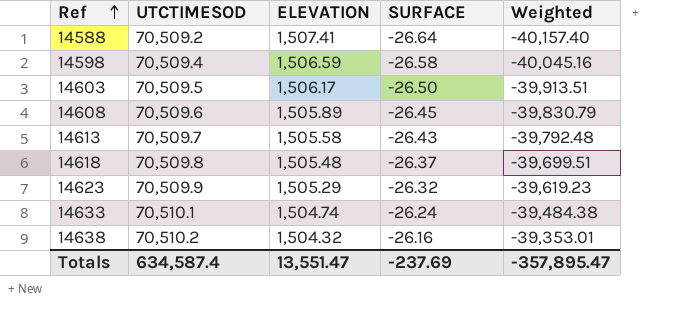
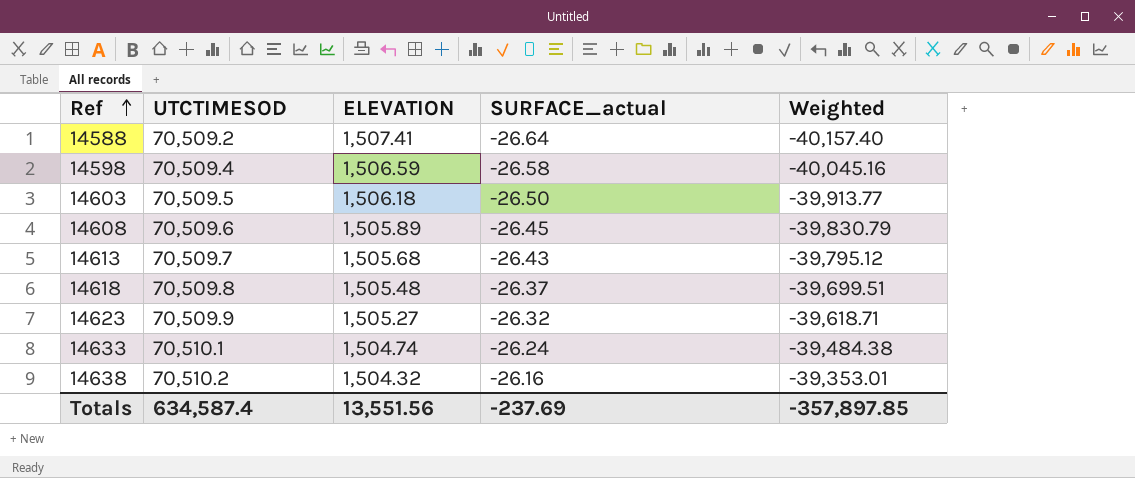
column name: SURFACE -> SURFACE_actual
14603 | ELEVATION: 1,506.17 -> 1,506.18
14603 | Weighted: -39,913.51 -> -39,913.77
14613 | ELEVATION: 1,505.58 -> 1,505.68
14613 | Weighted: -39,792.48 -> -39,795.12
14623 | ELEVATION: 1,505.29 -> 1,505.27
14623 | Weighted: -39,619.23 -> -39,618.71
Totals | ELEVATION: 13,551.47 -> 13,551.56
Totals | Weighted: -357,895.47 -> -357,897.85

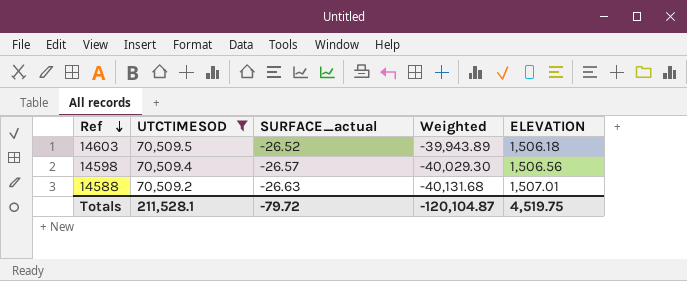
filter: none -> UTCTIMESOD <= 70,509.5
row order: Ref ascending -> Ref descending
column ELEVATION | position: 3 -> 5
14603 | SURFACE_actual: -26.50 -> -26.52
14603 | Weighted: -39,913.77 -> -39,943.89
14598 | SURFACE_actual: -26.58 -> -26.57
14598 | Weighted: -40,045.16 -> -40,029.30
14598 | ELEVATION: 1,506.59 -> 1,506.56
14588 | SURFACE_actual: -26.64 -> -26.63
14588 | Weighted: -40,157.40 -> -40,131.68
14588 | ELEVATION: 1,507.41 -> 1,507.01
Totals | UTCTIMESOD: 634,587.4 -> 211,528.1
Totals | SURFACE_actual: -237.69 -> -79.72
Totals | Weighted: -357,897.85 -> -120,104.87
Totals | ELEVATION: 13,551.56 -> 4,519.75

